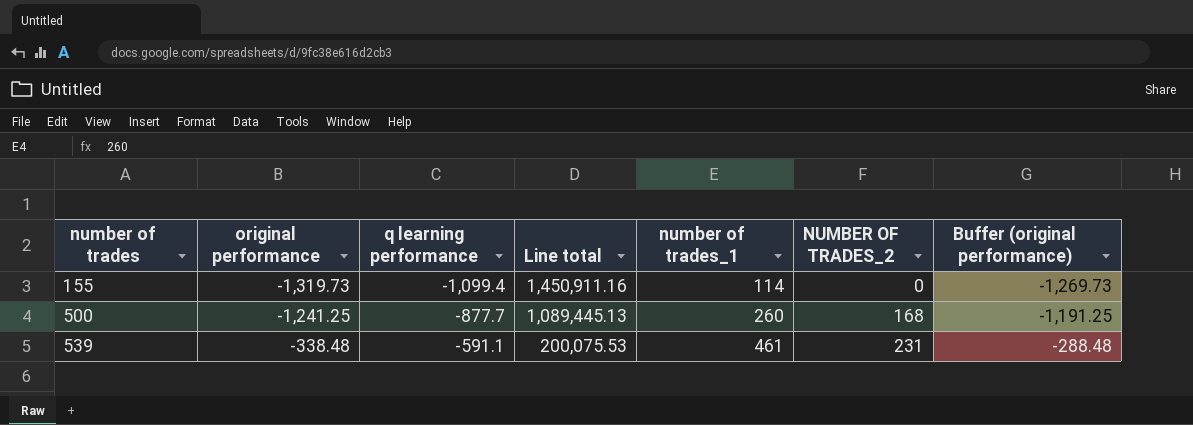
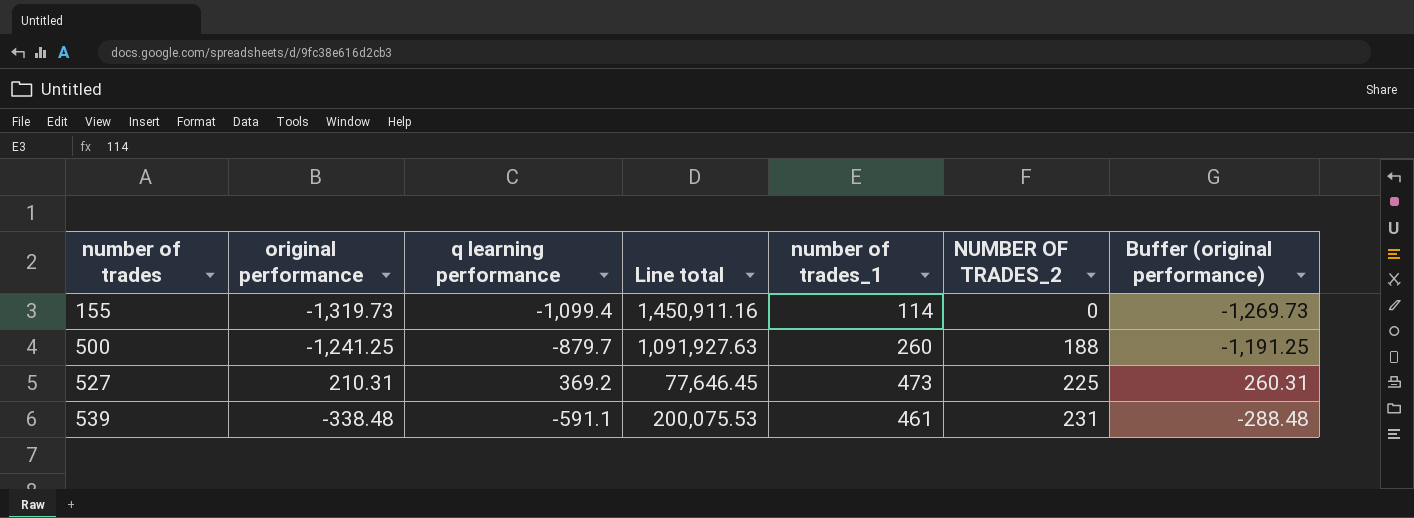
500 | q learning performance: -877.7 -> -879.7
500 | Line total: 1,089,445.13 -> 1,091,927.63
500 | NUMBER OF TRADES_2: 168 -> 188
row 527: none -> 210.31 | 369.2 | 77,646.45 | 473 | 225 | 260.31

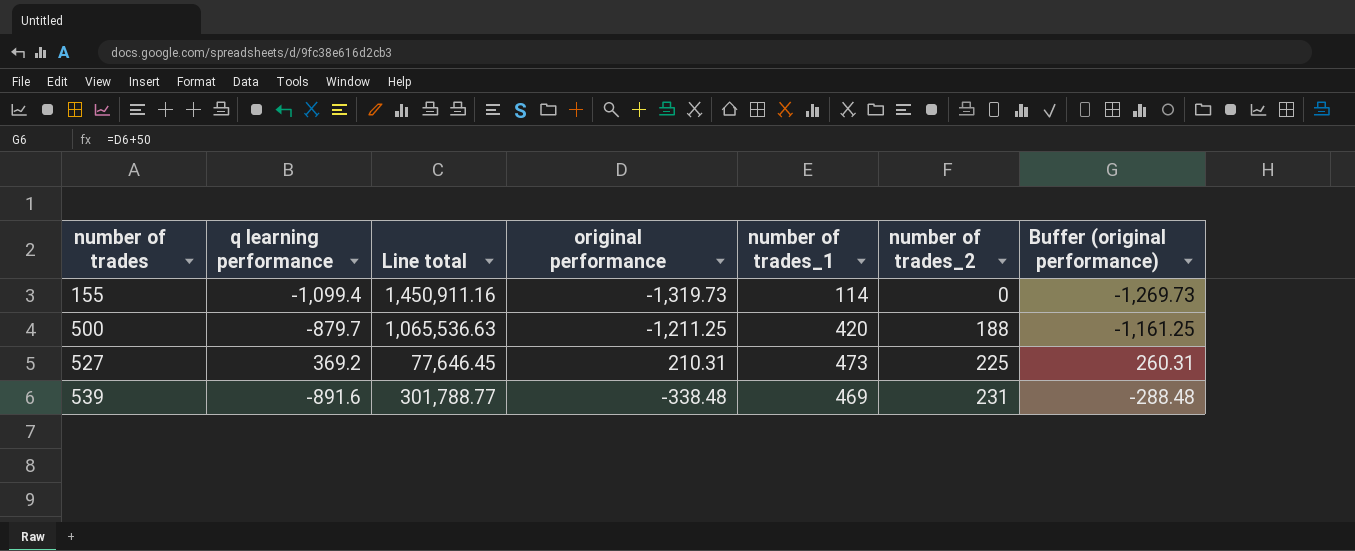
column original performance | position: 2 -> 4
column name: NUMBER OF TRADES_2 -> number of trades_2
500 | Line total: 1,091,927.63 -> 1,065,536.63
500 | original performance: -1,241.25 -> -1,211.25
500 | number of trades_1: 260 -> 420
500 | Buffer (original performance): -1,191.25 -> -1,161.25
539 | q learning performance: -591.1 -> -891.6
539 | Line total: 200,075.53 -> 301,788.77
539 | number of trades_1: 461 -> 469

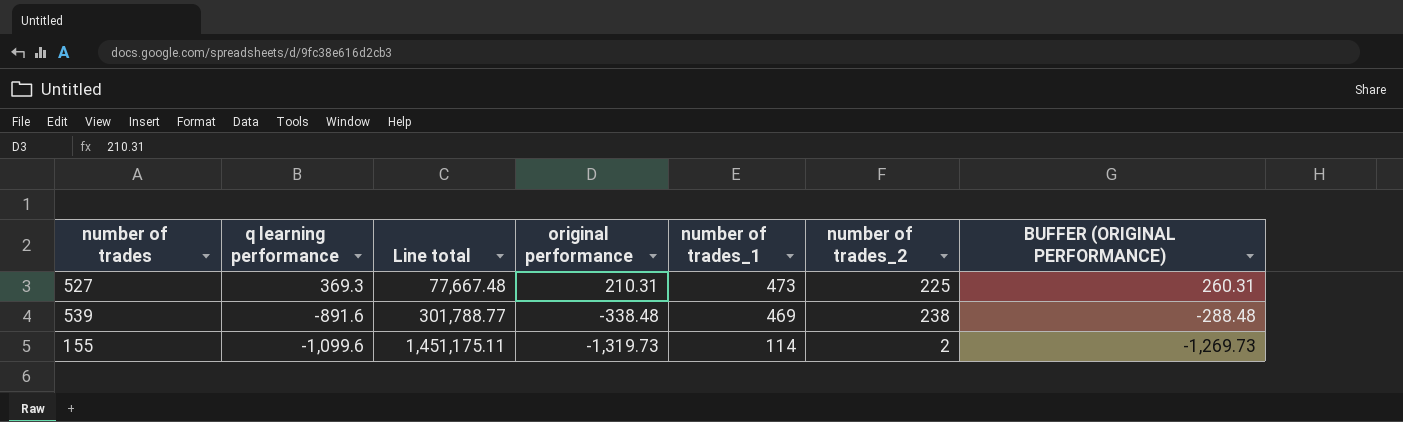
row order: number of trades ascending -> q learning performance descending
column name: Buffer (original performance) -> BUFFER (ORIGINAL PERFORMANCE)
row 500: -879.7 | 1,065,536.63 | -1,211.25 | 420 | 188 | -1,161.25 -> none
527 | q learning performance: 369.2 -> 369.3
527 | Line total: 77,646.45 -> 77,667.48
539 | number of trades_2: 231 -> 238
155 | q learning performance: -1,099.4 -> -1,099.6
155 | Line total: 1,450,911.16 -> 1,451,175.11
155 | number of trades_2: 0 -> 2

